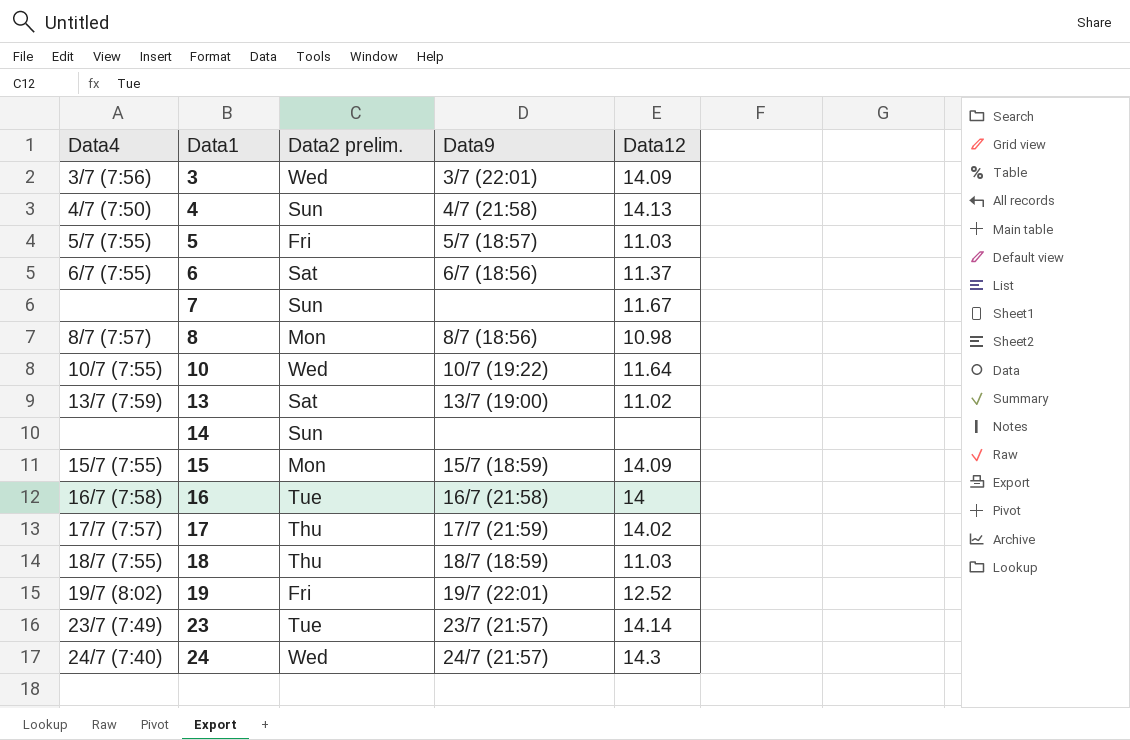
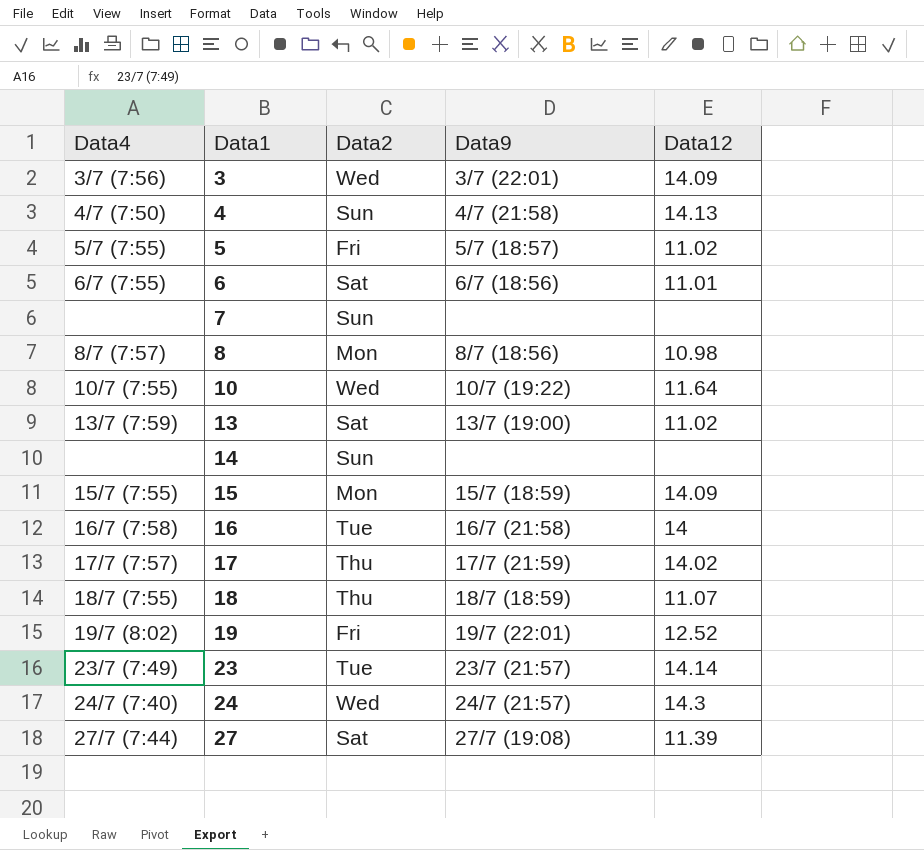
column name: Data2 prelim. -> Data2
5 | Data12: 11.03 -> 11.02
6 | Data12: 11.37 -> 11.01
7 | Data12: 11.67 -> none
18 | Data12: 11.03 -> 11.07
row 27: none -> 27/7 (7:44) | Sat | 27/7 (19:08) | 11.39

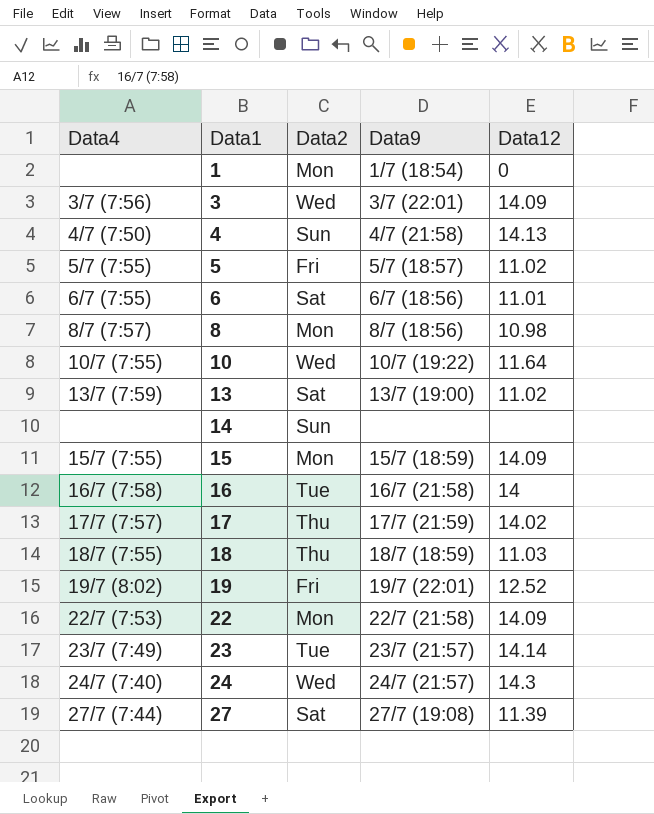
row 7: none | Sun | none | none -> none
row 1: none -> none | Mon | 1/7 (18:54) | 0
18 | Data12: 11.07 -> 11.03
row 22: none -> 22/7 (7:53) | Mon | 22/7 (21:58) | 14.09

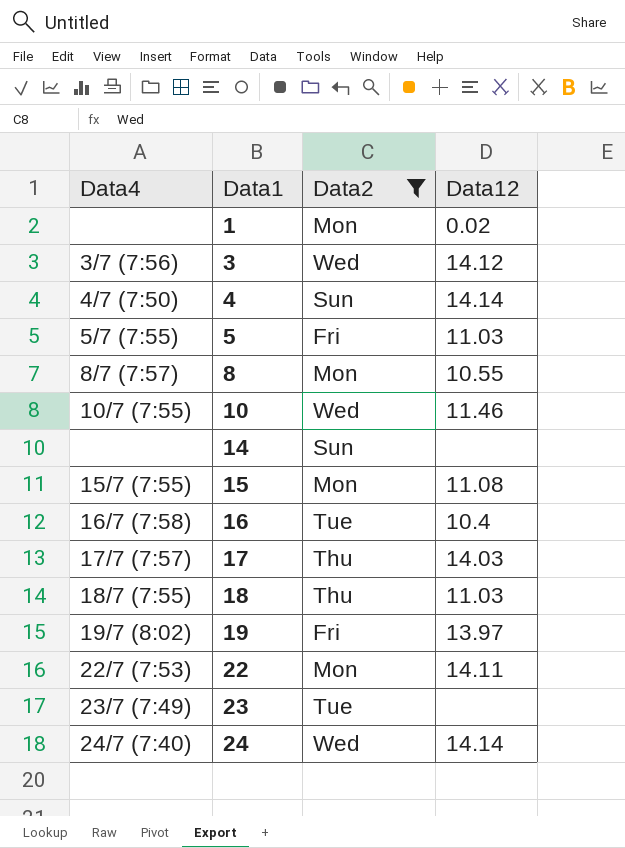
filter: none -> Data2 != Sat
column Data9 | position: 4 -> none
1 | Data12: 0 -> 0.02
3 | Data12: 14.09 -> 14.12
4 | Data12: 14.13 -> 14.14
5 | Data12: 11.02 -> 11.03
8 | Data12: 10.98 -> 10.55
10 | Data12: 11.64 -> 11.46
15 | Data12: 14.09 -> 11.08
16 | Data12: 14 -> 10.4
17 | Data12: 14.02 -> 14.03
19 | Data12: 12.52 -> 13.97
22 | Data12: 14.09 -> 14.11
23 | Data12: 14.14 -> none
24 | Data12: 14.3 -> 14.14

